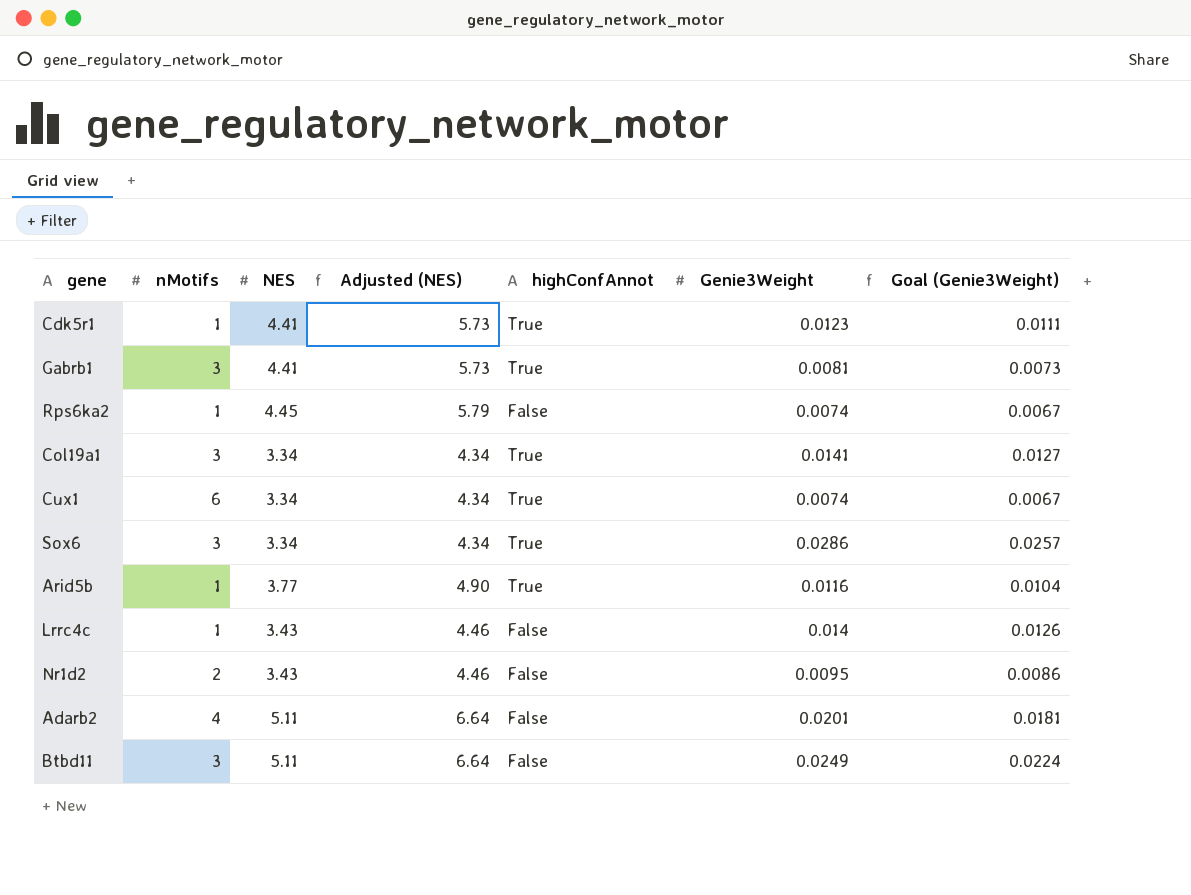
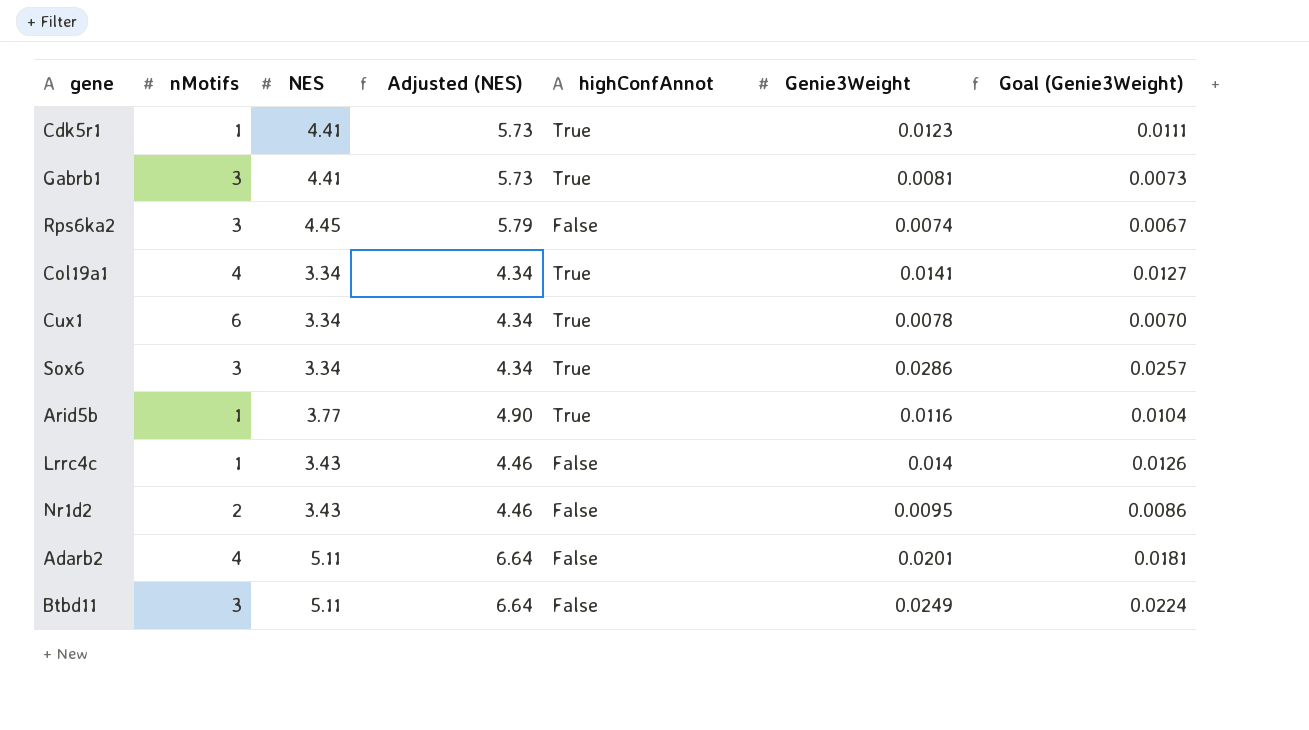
Rps6ka2 | nMotifs: 1 -> 3
Col19a1 | nMotifs: 3 -> 4
Cux1 | Genie3Weight: 0.0074 -> 0.0078
Cux1 | Goal (Genie3Weight): 0.0067 -> 0.0070

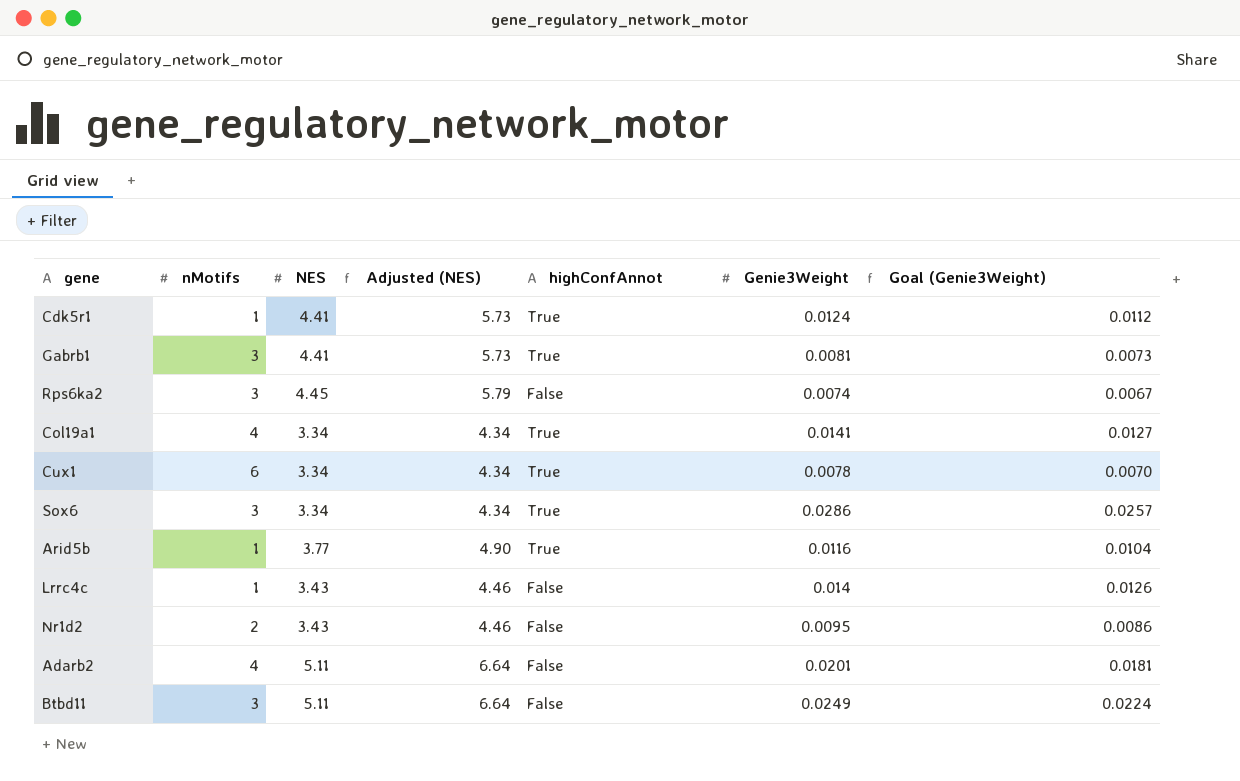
Cdk5r1 | Genie3Weight: 0.0123 -> 0.0124
Cdk5r1 | Goal (Genie3Weight): 0.0111 -> 0.0112

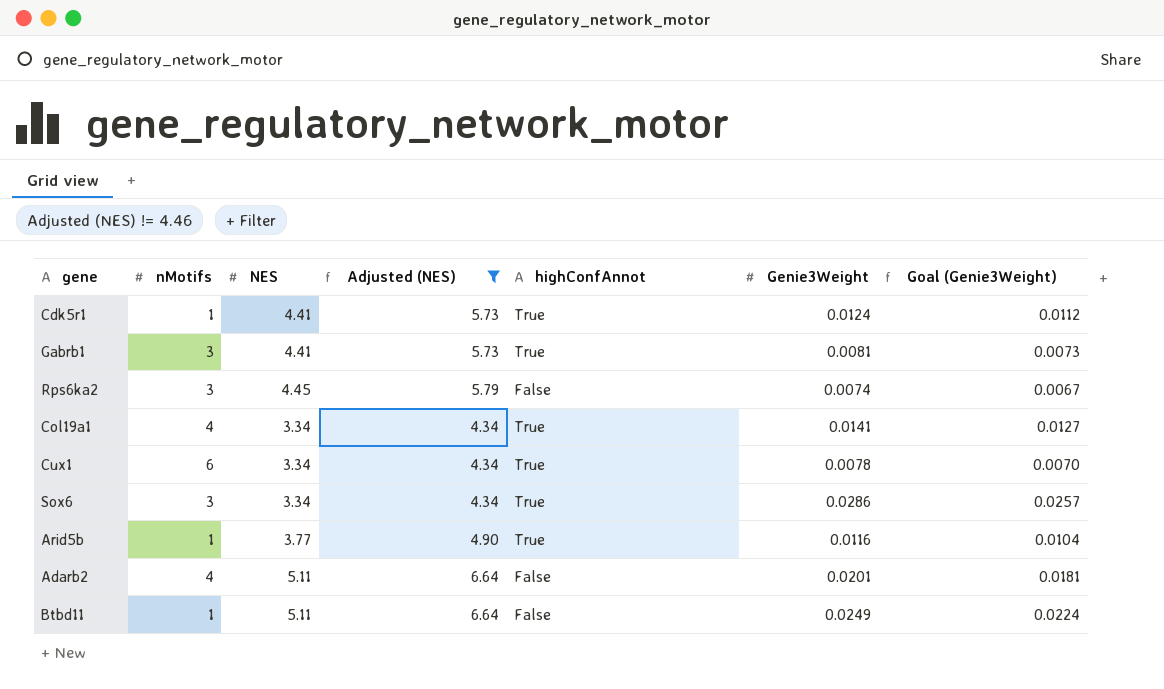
filter: none -> Adjusted (NES) != 4.46
Btbd11 | nMotifs: 3 -> 1

